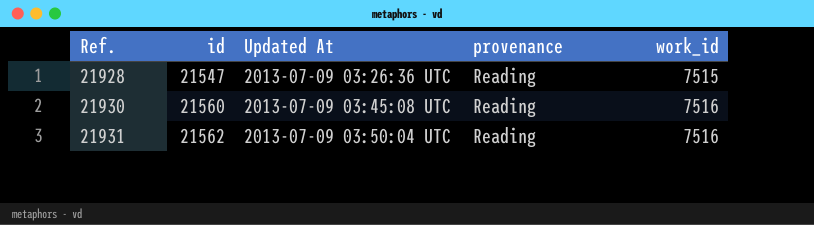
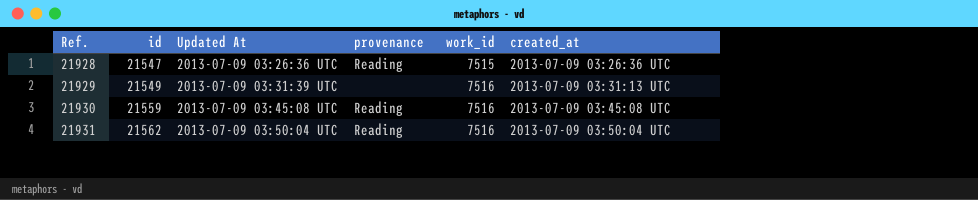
column created_at | position: none -> 6
row 21929: none -> 21549 | 2013-07-09 03:31:39 UTC | none | 7516 | 2013-07-09 03:31:13 UTC
21930 | id: 21560 -> 21559

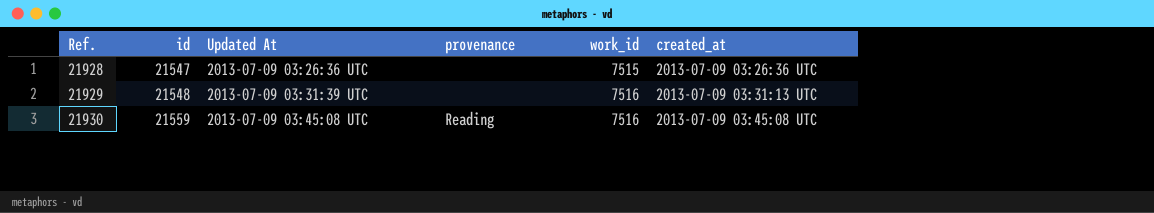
row 21931: 21562 | 2013-07-09 03:50:04 UTC | Reading | 7516 | 2013-07-09 03:50:04 UTC -> none
21928 | provenance: Reading -> none
21929 | id: 21549 -> 21548

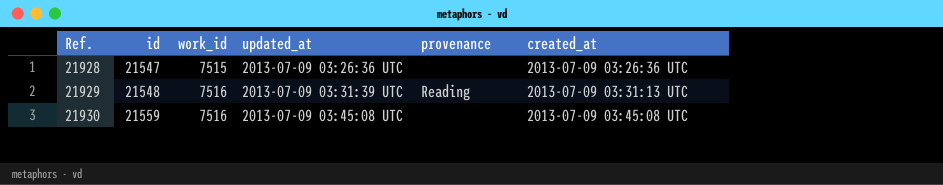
column work_id | position: 5 -> 3
column name: Updated At -> updated_at
21929 | provenance: none -> Reading
21930 | provenance: Reading -> none

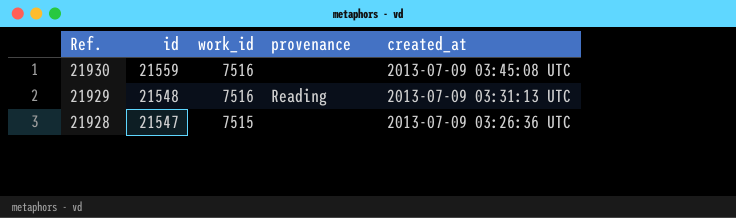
row order: Ref. ascending -> Ref. descending
column updated_at | position: 4 -> none

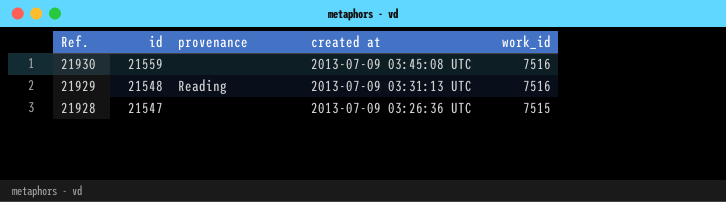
column name: created_at -> created at
column work_id | position: 3 -> 5

